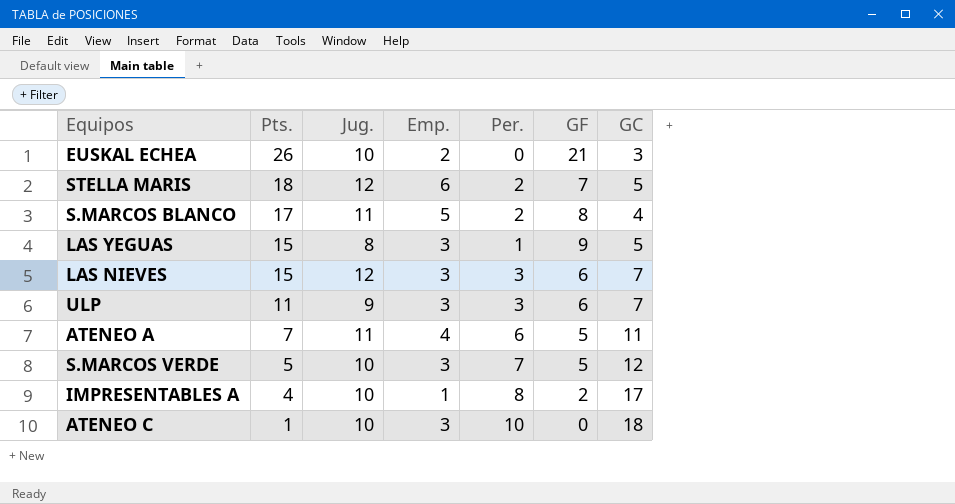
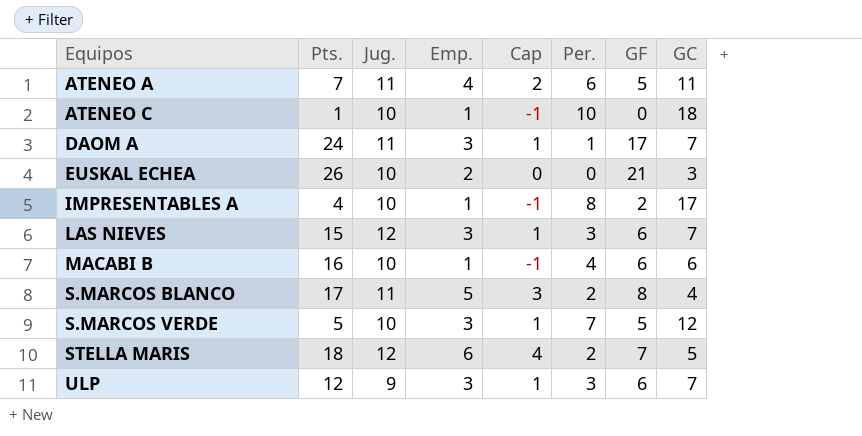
row order: Pts. descending -> Equipos ascending
column Cap | formula: none -> [Emp.] - 2
row LAS YEGUAS: 15 | 8 | 3 | 1 | 9 | 5 -> none
ATENEO C | Emp.: 3 -> 1
row DAOM A: none -> 24 | 11 | 3 | 1 | 1 | 17 | 7
row MACABI B: none -> 16 | 10 | 1 | -1 | 4 | 6 | 6
ULP | Pts.: 11 -> 12

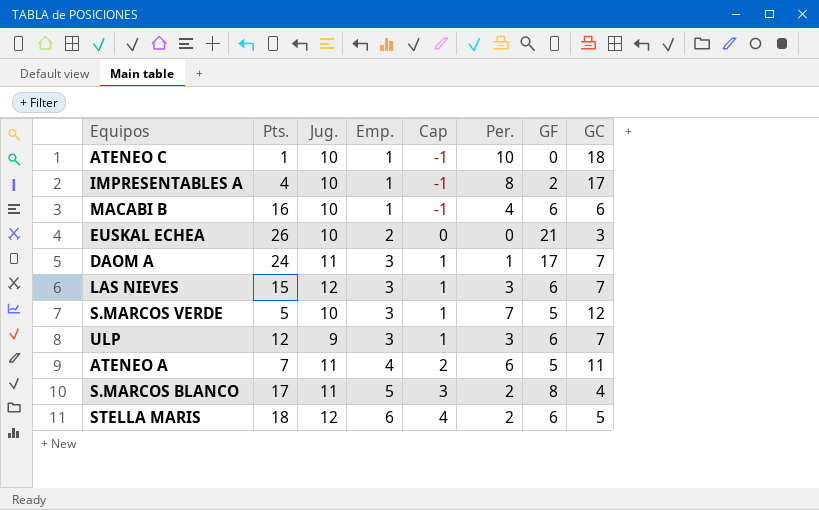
row order: Equipos ascending -> Emp. ascending
STELLA MARIS | GF: 7 -> 6

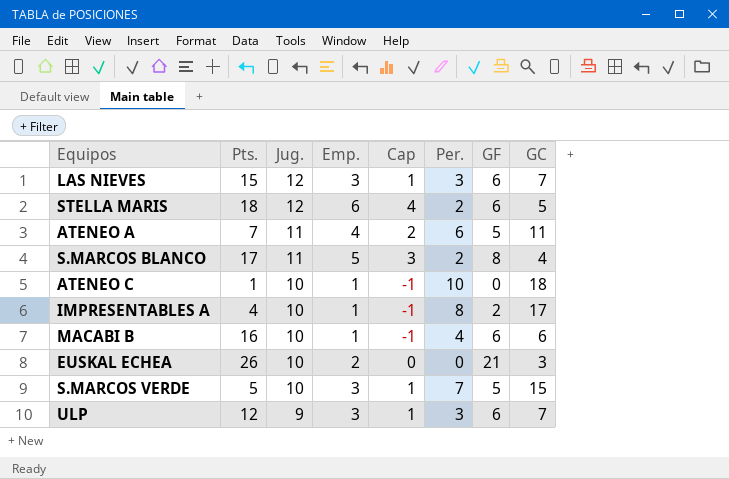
row order: Emp. ascending -> Jug. descending
row DAOM A: 24 | 11 | 3 | 1 | 1 | 17 | 7 -> none
S.MARCOS VERDE | GC: 12 -> 15

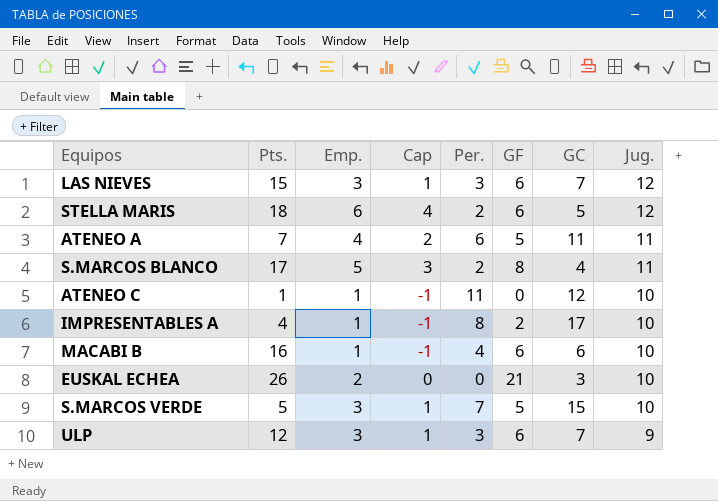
column Jug. | position: 3 -> 8
ATENEO C | Per.: 10 -> 11
ATENEO C | GC: 18 -> 12

